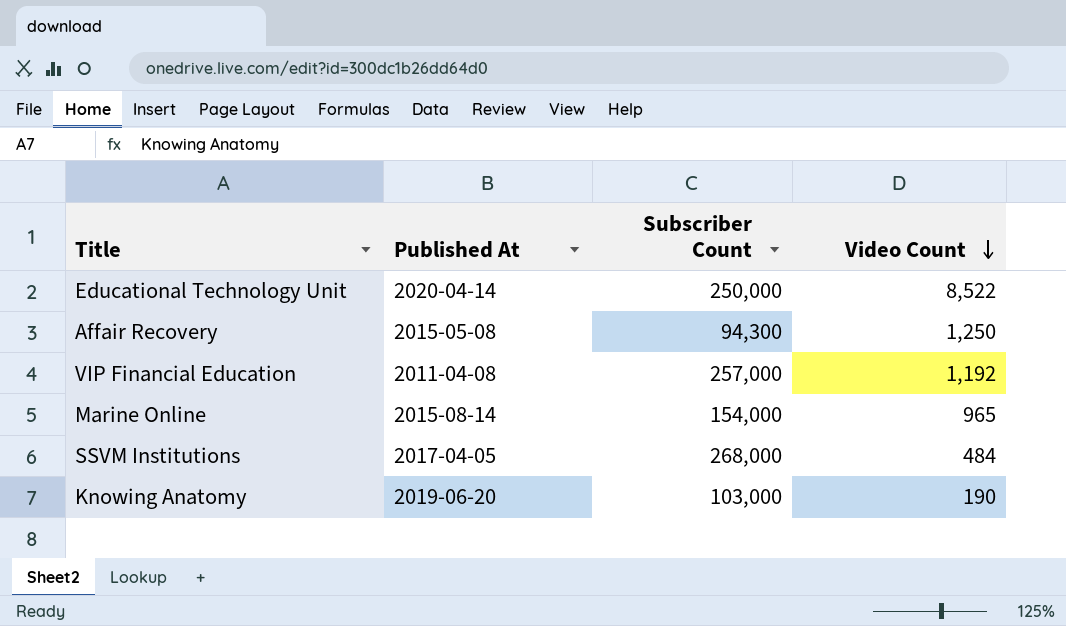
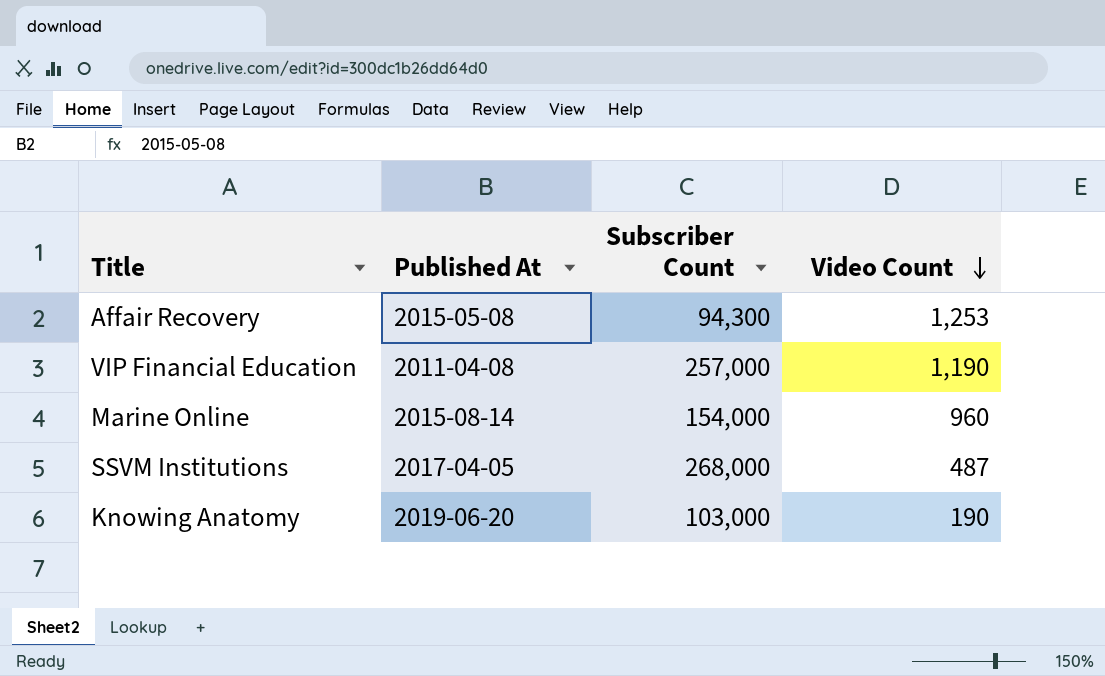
row Educational Technology Unit: 2020-04-14 | 250,000 | 8,522 -> none
Affair Recovery | Video Count: 1,250 -> 1,253
VIP Financial Education | Video Count: 1,192 -> 1,190
Marine Online | Video Count: 965 -> 960
SSVM Institutions | Video Count: 484 -> 487

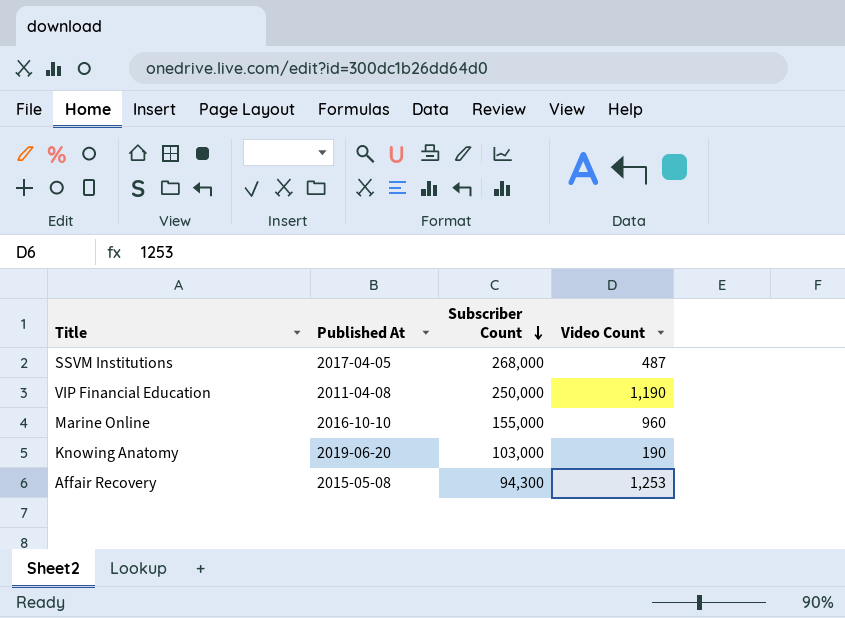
row order: Video Count descending -> Subscriber Count descending
VIP Financial Education | Subscriber Count: 257,000 -> 250,000
Marine Online | Published At: 2015-08-14 -> 2016-10-10
Marine Online | Subscriber Count: 154,000 -> 155,000

